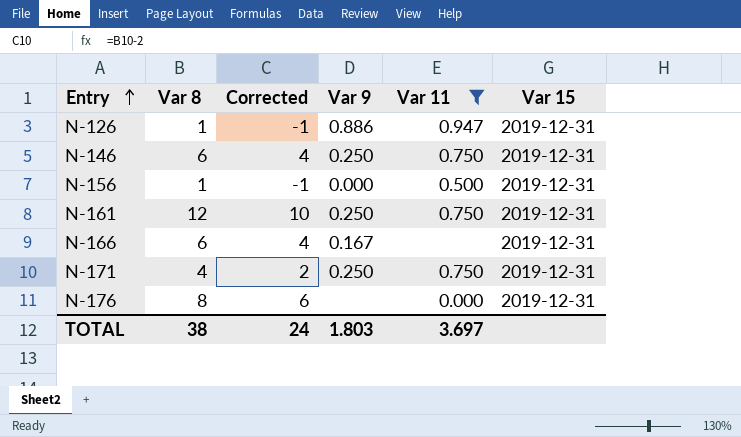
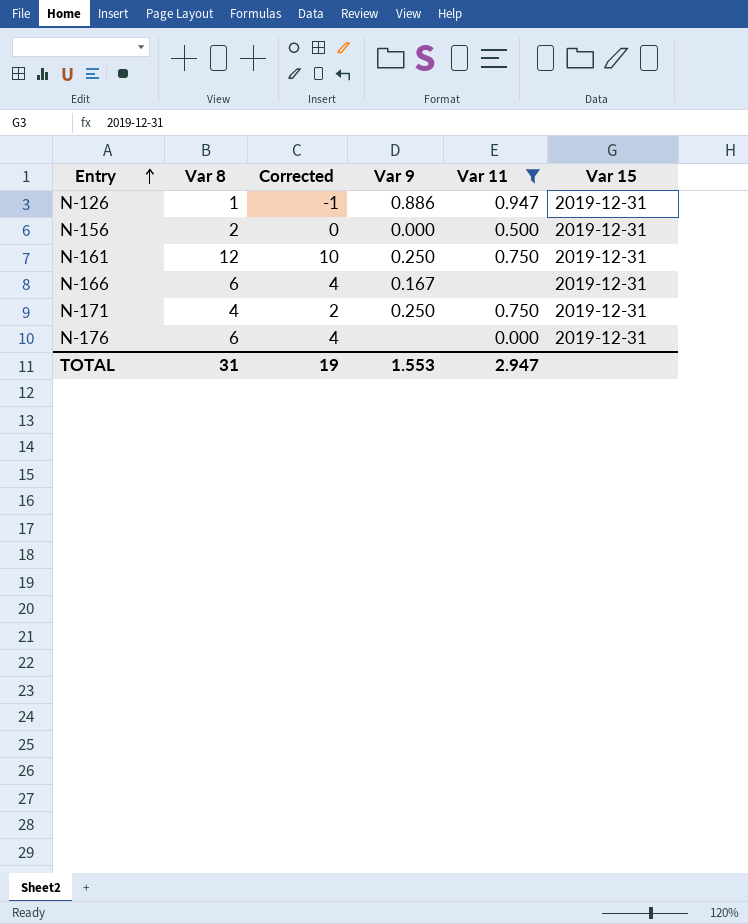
row N-146: 6 | 4 | 0.250 | 0.750 | 2019-12-31 -> none
N-156 | Var 8: 1 -> 2
N-156 | Corrected: -1 -> 0
N-176 | Var 8: 8 -> 6
N-176 | Corrected: 6 -> 4
TOTAL | Var 8: 38 -> 31
TOTAL | Corrected: 24 -> 19
TOTAL | Var 9: 1.803 -> 1.553
TOTAL | Var 11: 3.697 -> 2.947

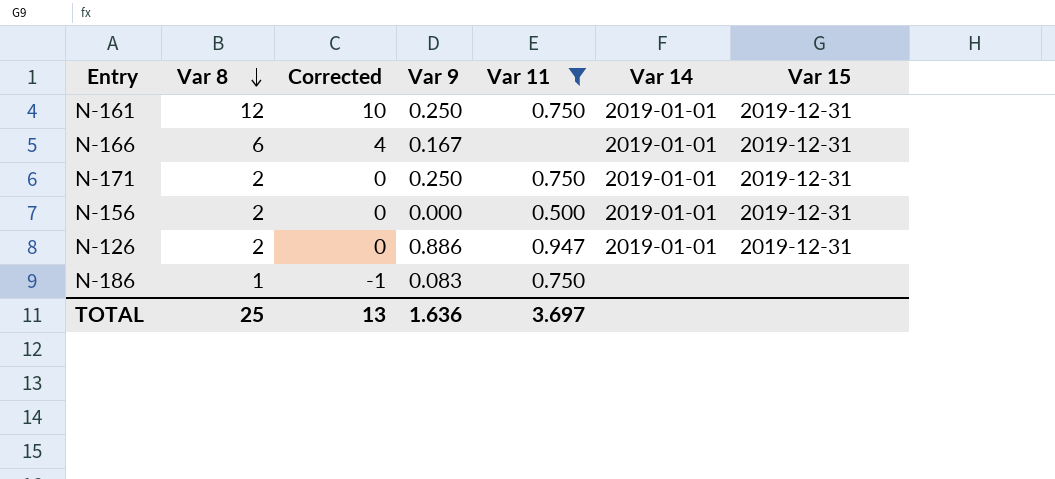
row order: Entry ascending -> Var 8 descending
column Var 14 | position: none -> 6
row N-176: 6 | 4 | none | 0.000 | 2019-12-31 -> none
N-171 | Var 8: 4 -> 2
N-171 | Corrected: 2 -> 0
N-126 | Var 8: 1 -> 2
N-126 | Corrected: -1 -> 0
row N-186: none -> 1 | -1 | 0.083 | 0.750 | none | none
TOTAL | Var 8: 31 -> 25
TOTAL | Corrected: 19 -> 13
TOTAL | Var 9: 1.553 -> 1.636
TOTAL | Var 11: 2.947 -> 3.697

